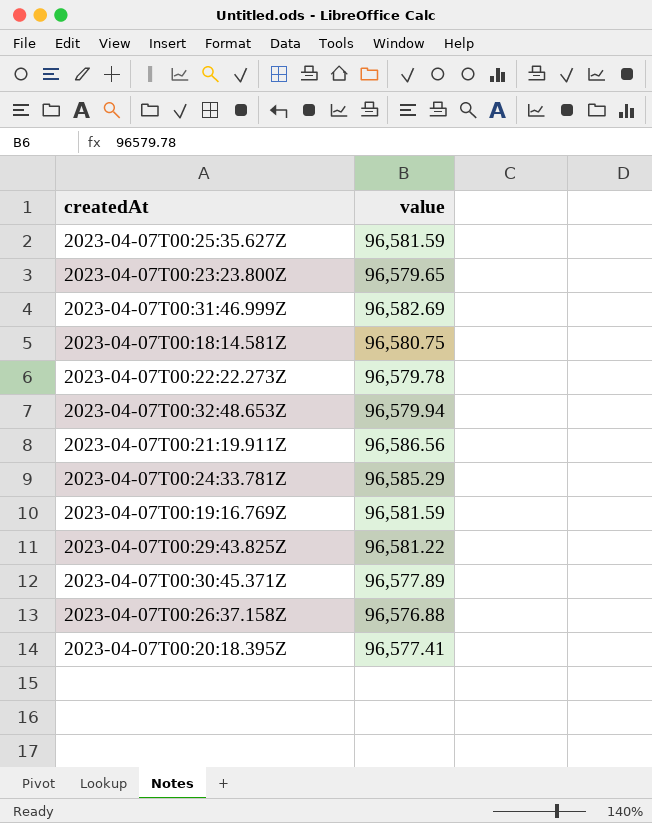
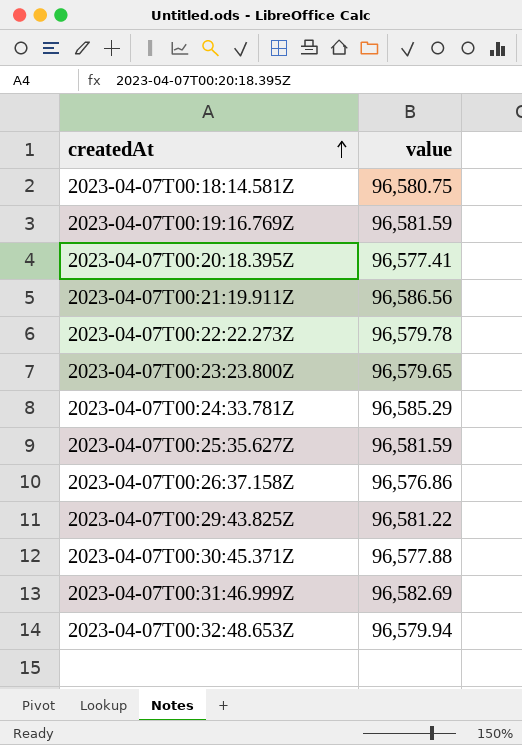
row order: none -> createdAt ascending
2023-04-07T00:26:37.158Z | value: 96,576.88 -> 96,576.86
2023-04-07T00:30:45.371Z | value: 96,577.89 -> 96,577.88

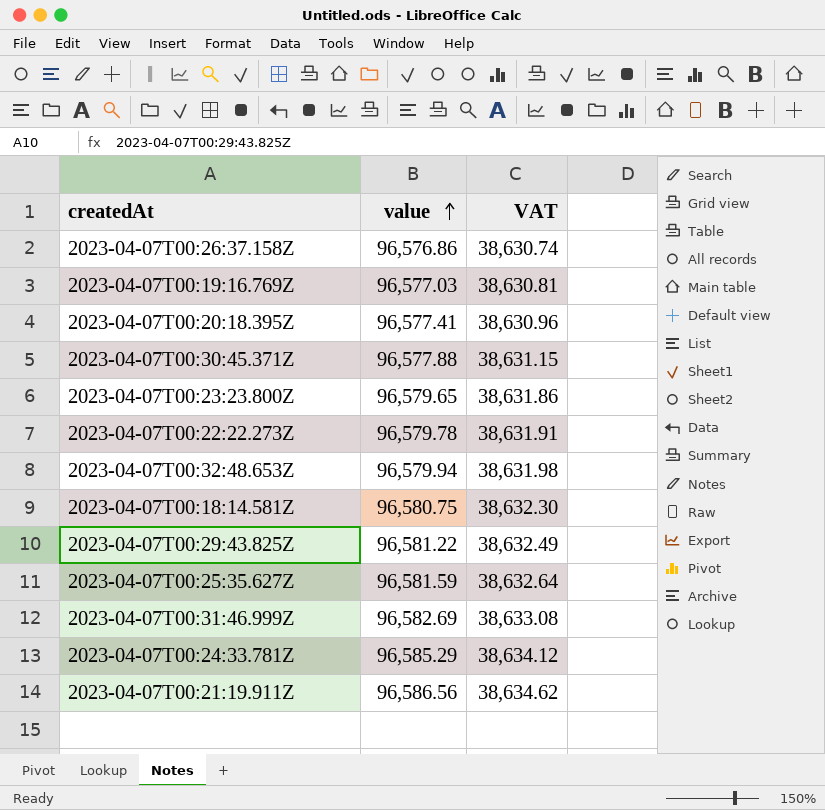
row order: createdAt ascending -> value ascending
column VAT | formula: none -> [value] * 0.4
2023-04-07T00:19:16.769Z | value: 96,581.59 -> 96,577.03

